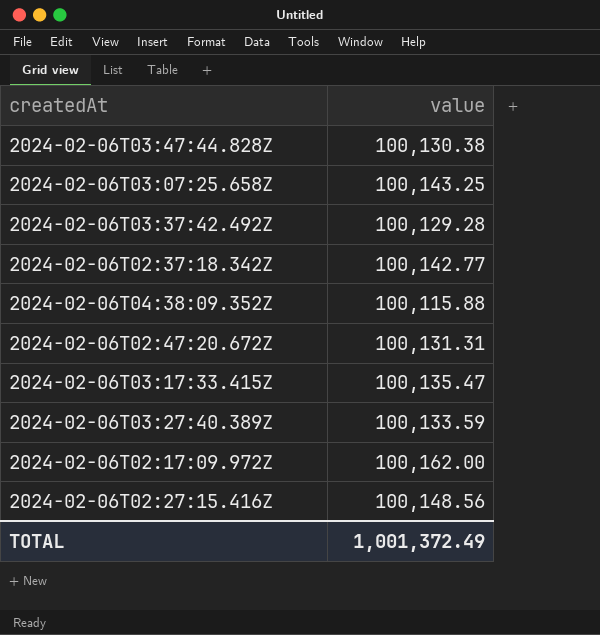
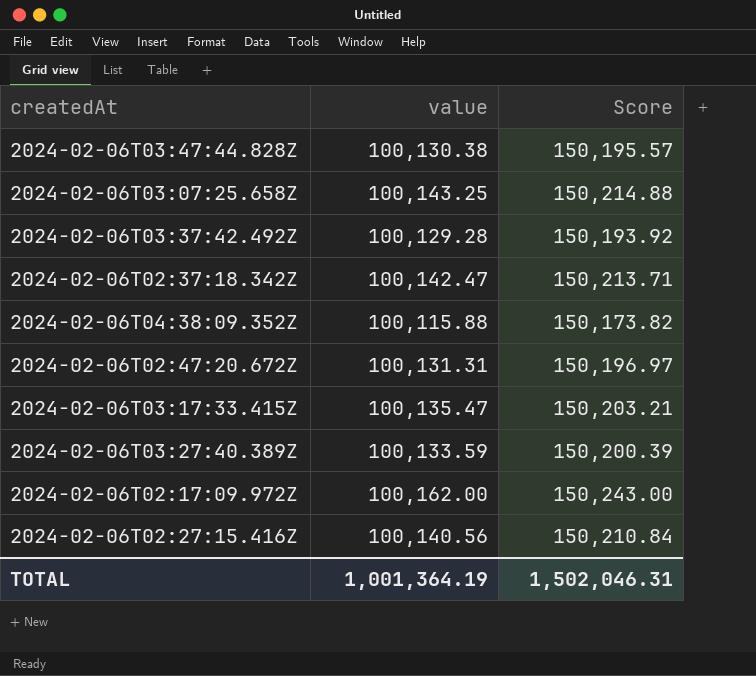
column Score | formula: none -> [value] * 1.5
2024-02-06T02:37:18.342Z | value: 100,142.77 -> 100,142.47
2024-02-06T02:27:15.416Z | value: 100,148.56 -> 100,140.56
TOTAL | value: 1,001,372.49 -> 1,001,364.19

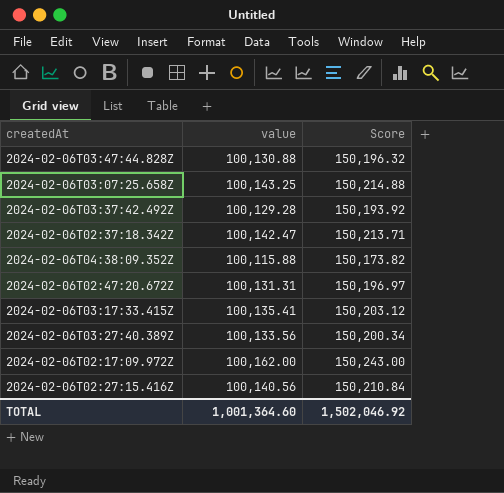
2024-02-06T03:47:44.828Z | value: 100,130.38 -> 100,130.88
2024-02-06T03:47:44.828Z | Score: 150,195.57 -> 150,196.32
2024-02-06T03:17:33.415Z | value: 100,135.47 -> 100,135.41
2024-02-06T03:17:33.415Z | Score: 150,203.21 -> 150,203.12
2024-02-06T03:27:40.389Z | value: 100,133.59 -> 100,133.56
2024-02-06T03:27:40.389Z | Score: 150,200.39 -> 150,200.34
TOTAL | value: 1,001,364.19 -> 1,001,364.60
TOTAL | Score: 1,502,046.31 -> 1,502,046.92

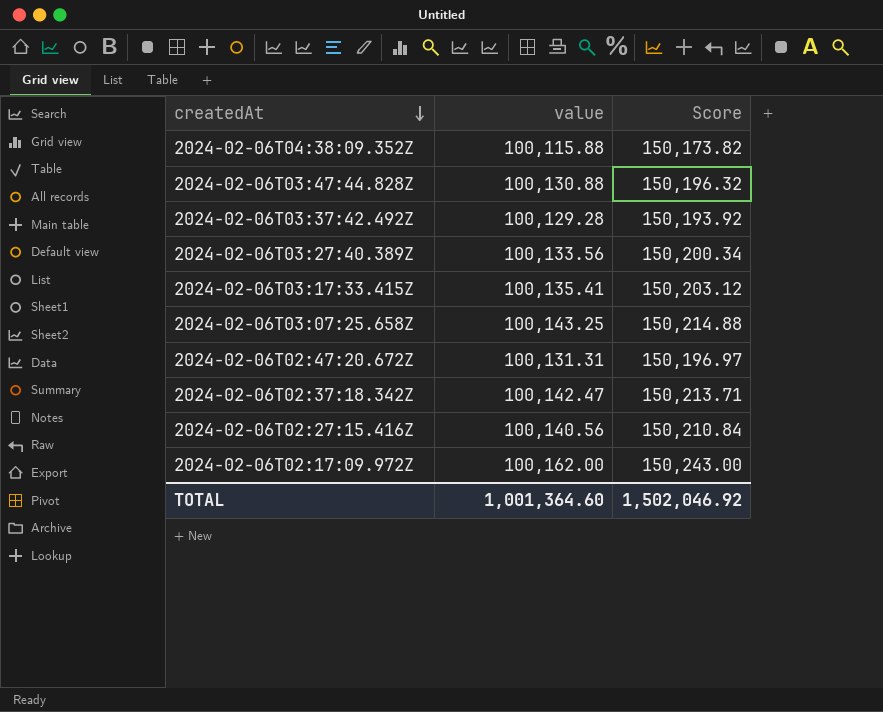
row order: none -> createdAt descending

